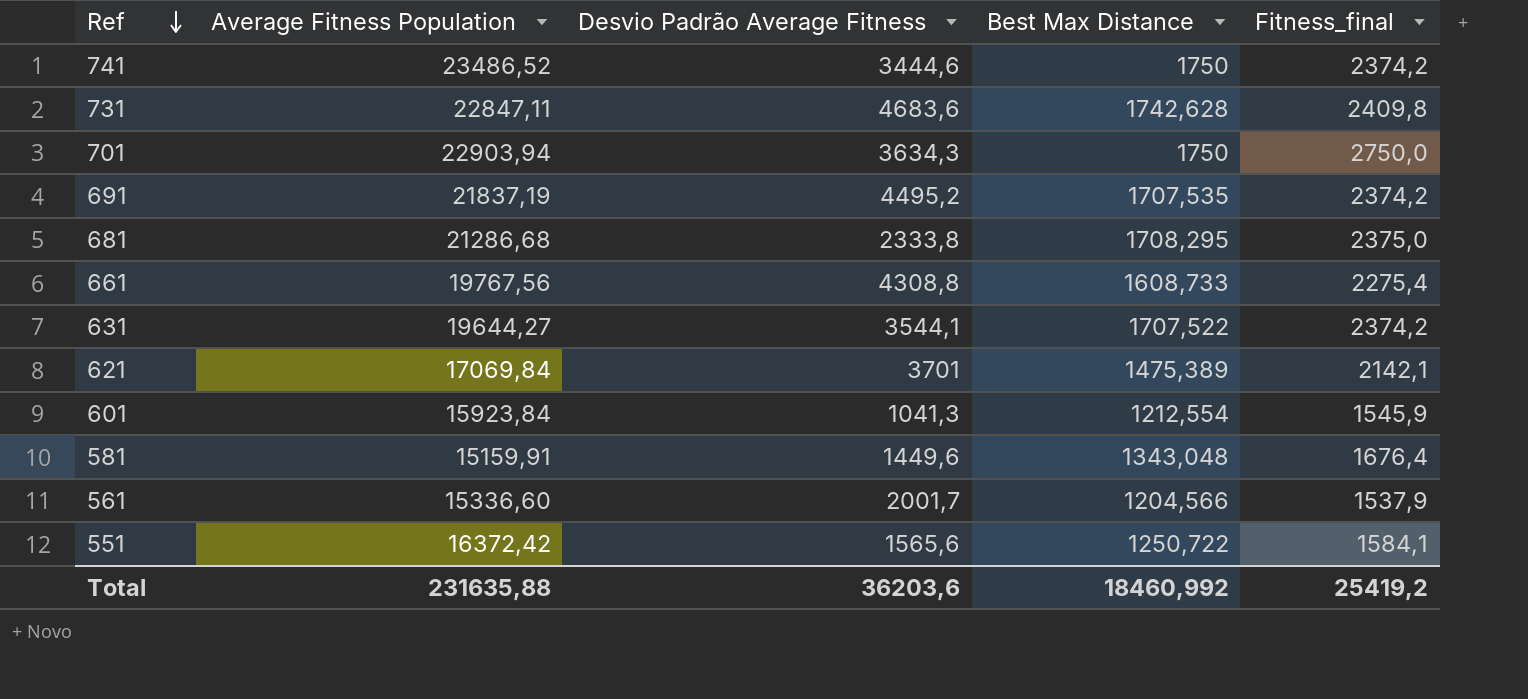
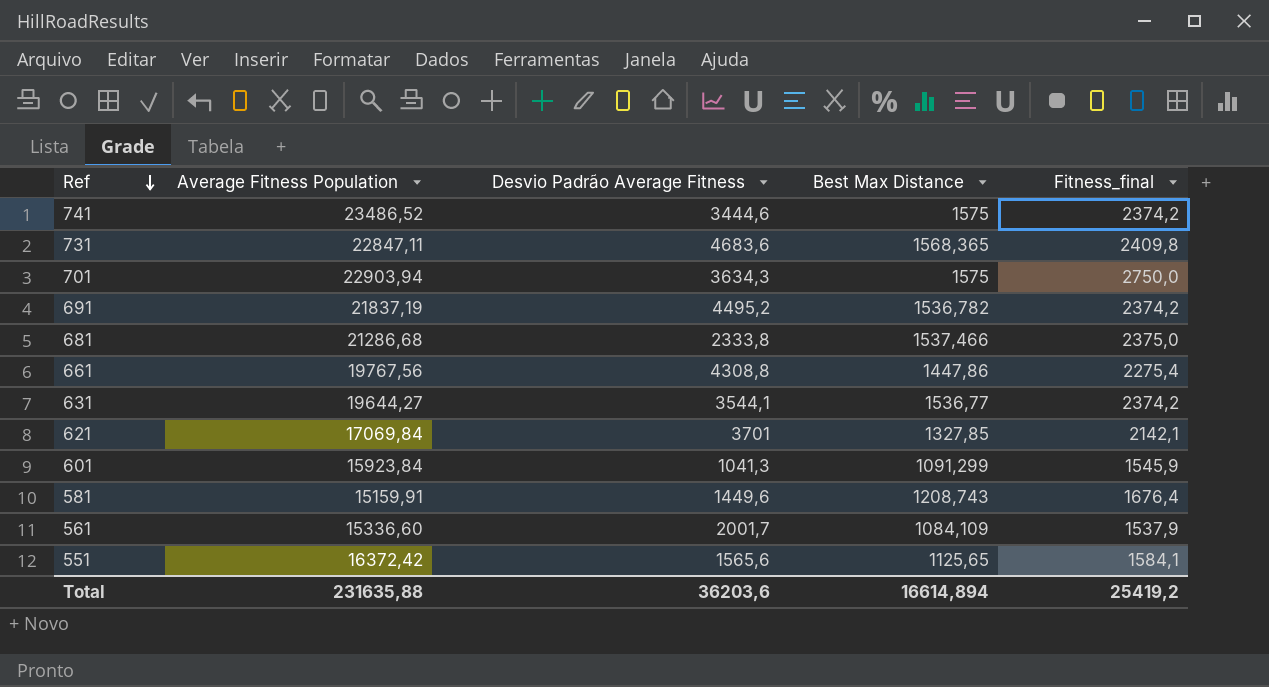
741 | Best Max Distance: 1750 -> 1575
731 | Best Max Distance: 1742,628 -> 1568,365
701 | Best Max Distance: 1750 -> 1575
691 | Best Max Distance: 1707,535 -> 1536,782
681 | Best Max Distance: 1708,295 -> 1537,466
661 | Best Max Distance: 1608,733 -> 1447,86
631 | Best Max Distance: 1707,522 -> 1536,77
621 | Best Max Distance: 1475,389 -> 1327,85
601 | Best Max Distance: 1212,554 -> 1091,299
581 | Best Max Distance: 1343,048 -> 1208,743
561 | Best Max Distance: 1204,566 -> 1084,109
551 | Best Max Distance: 1250,722 -> 1125,65
Total | Best Max Distance: 18460,992 -> 16614,894

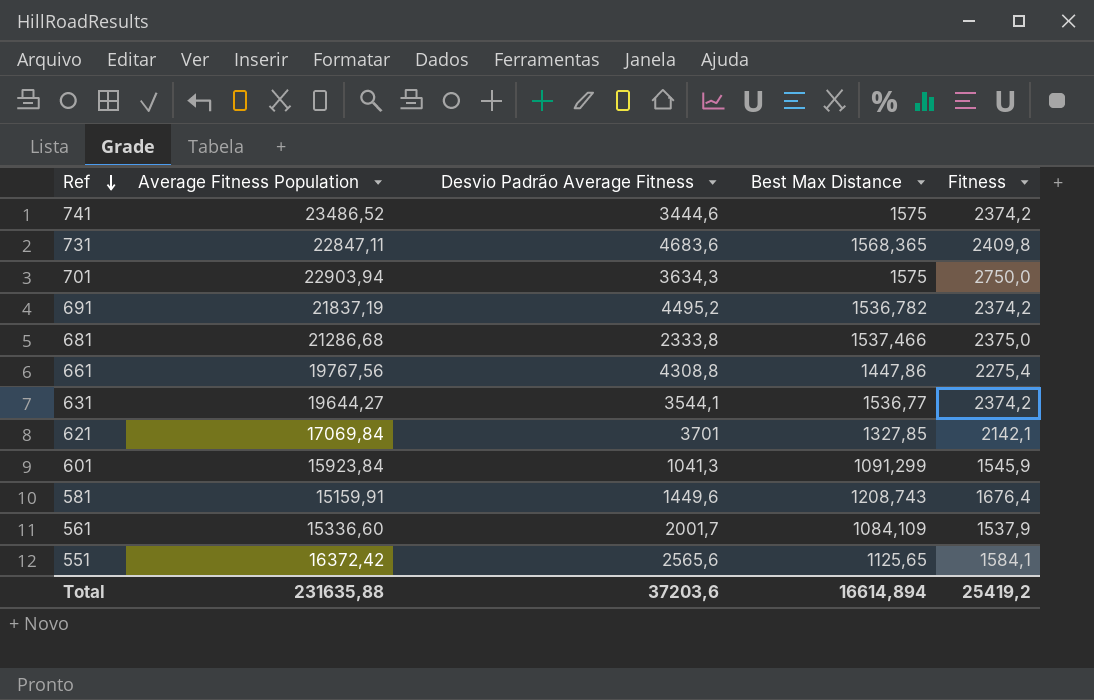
column name: Fitness_final -> Fitness
551 | Desvio Padrão Average Fitness: 1565,6 -> 2565,6
Total | Desvio Padrão Average Fitness: 36203,6 -> 37203,6

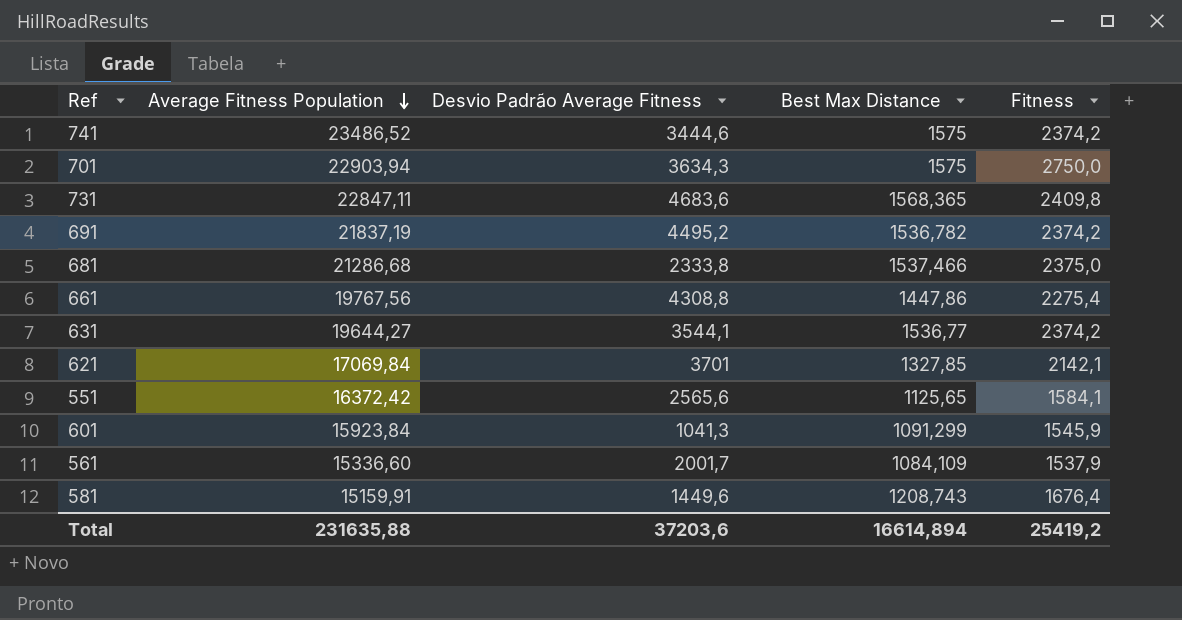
row order: Ref descending -> Average Fitness Population descending

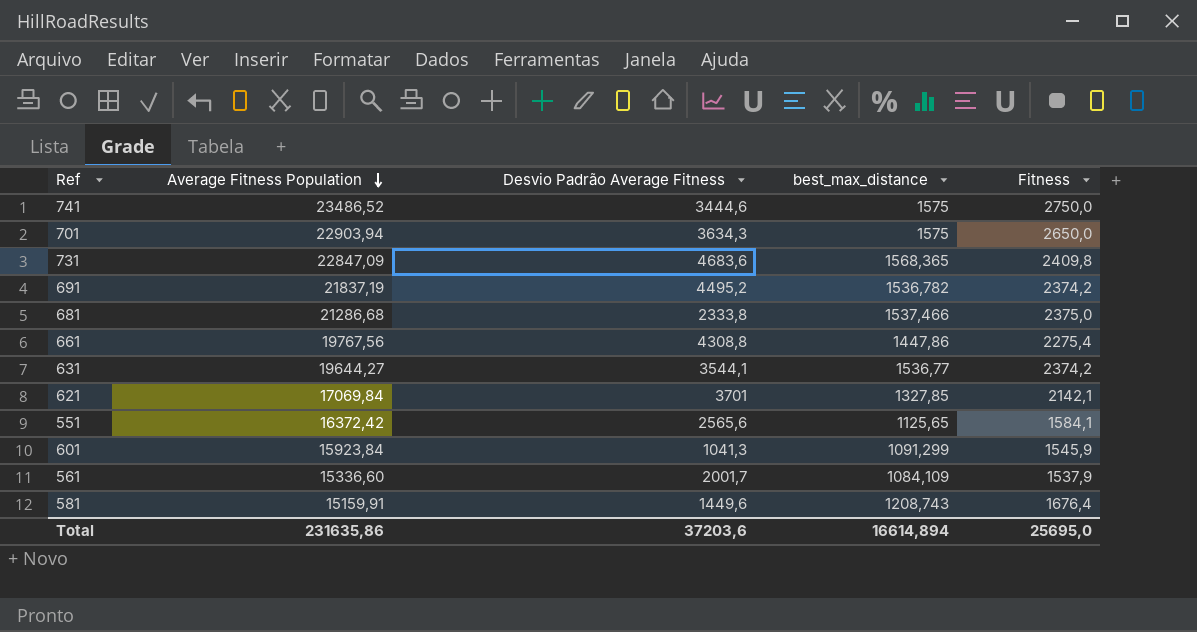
column name: Best Max Distance -> best_max_distance
741 | Fitness: 2374,2 -> 2750,0
701 | Fitness: 2750,0 -> 2650,0
731 | Average Fitness Population: 22847,11 -> 22847,09
Total | Average Fitness Population: 231635,88 -> 231635,86
Total | Fitness: 25419,2 -> 25695,0

